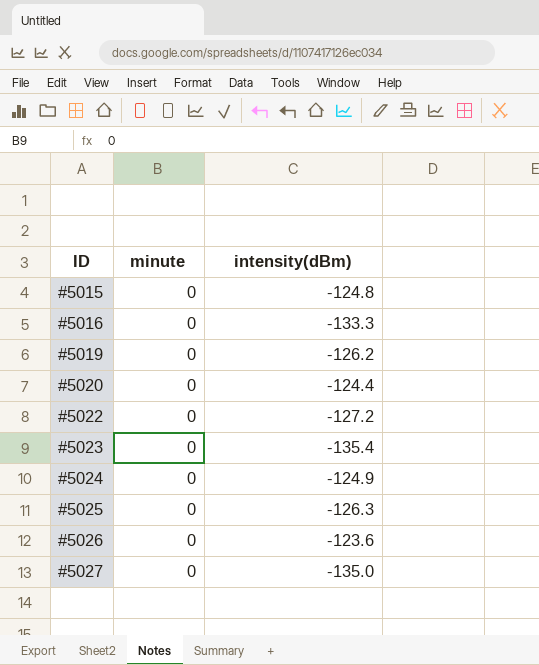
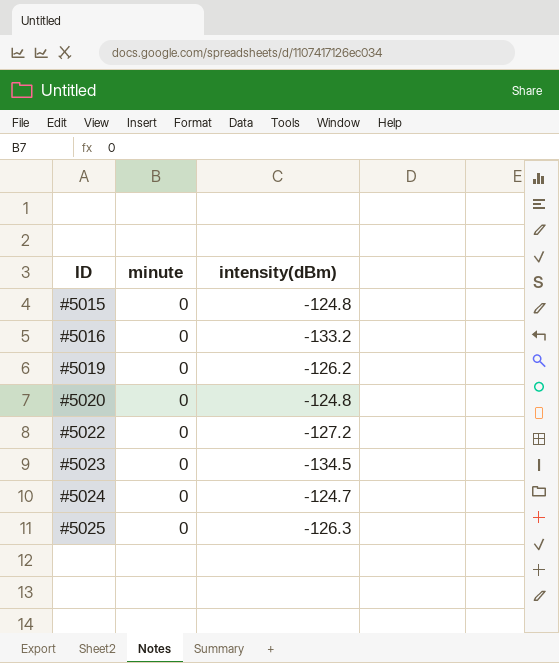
row #5026: 0 | -123.6 -> none
row #5027: 0 | -135.0 -> none
#5016 | intensity(dBm): -133.3 -> -133.2
#5020 | intensity(dBm): -124.4 -> -124.8
#5023 | intensity(dBm): -135.4 -> -134.5
#5024 | intensity(dBm): -124.9 -> -124.7

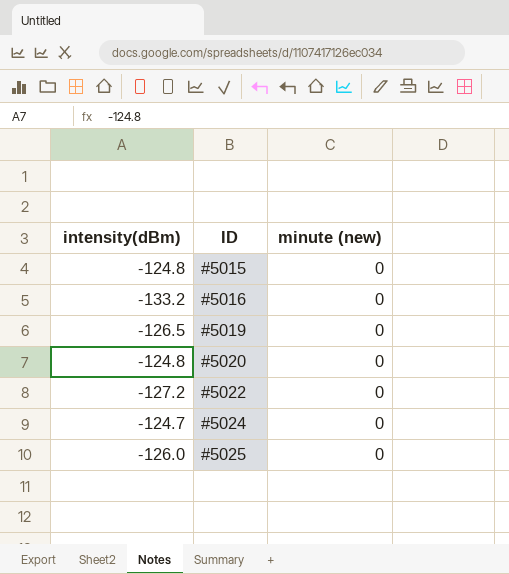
column intensity(dBm) | position: 3 -> 1
column name: minute -> minute (new)
row #5023: 0 | -134.5 -> none
#5019 | intensity(dBm): -126.2 -> -126.5
#5025 | intensity(dBm): -126.3 -> -126.0

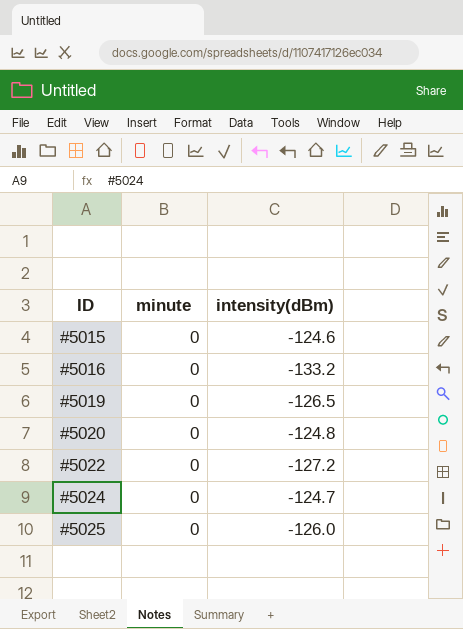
column name: minute (new) -> minute
column intensity(dBm) | position: 1 -> 3
#5015 | intensity(dBm): -124.8 -> -124.6

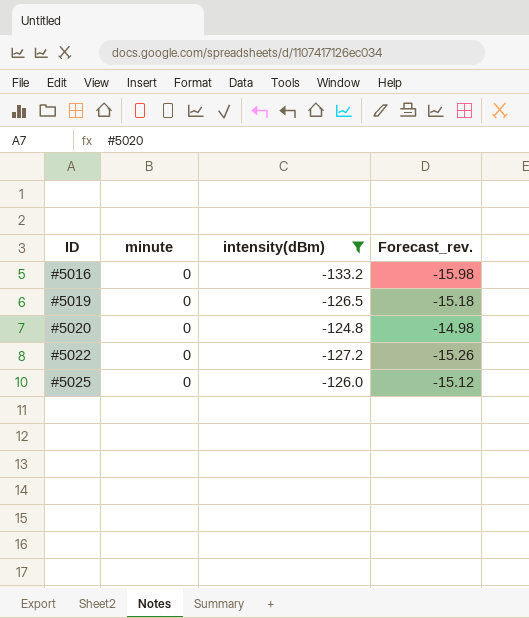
filter: none -> intensity(dBm) <= -124.8
column Forecast_rev. | formula: none -> [intensity(dBm)] * 0.12

